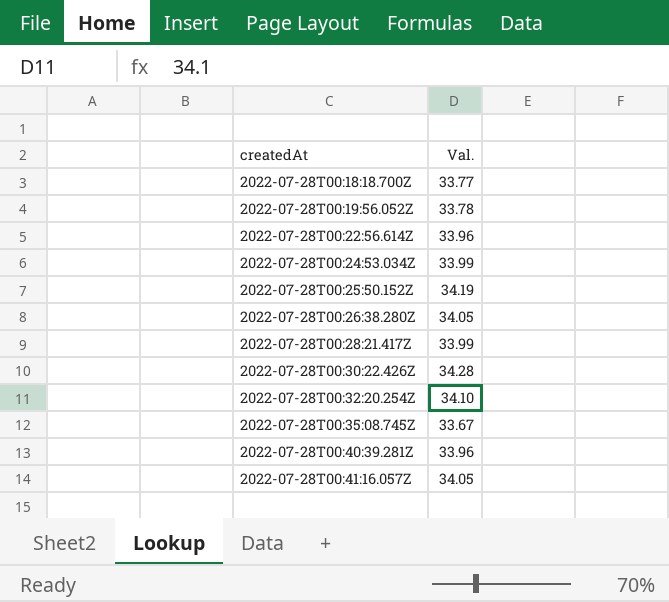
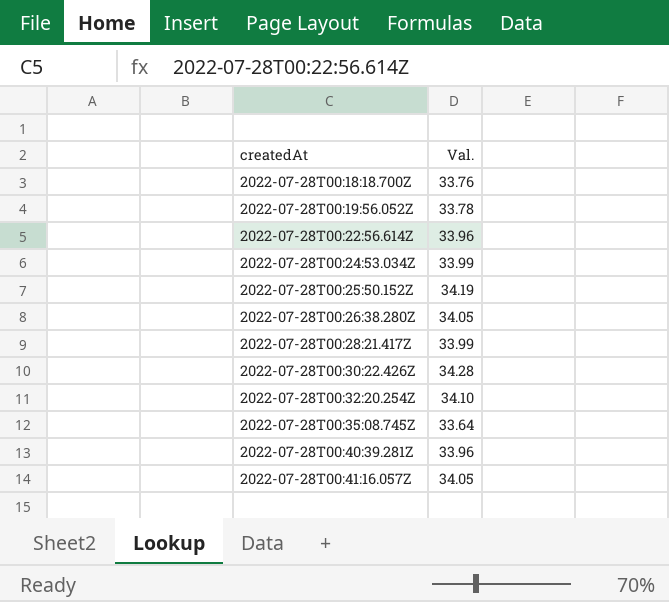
2022-07-28T00:18:18.700Z | Val.: 33.77 -> 33.76
2022-07-28T00:35:08.745Z | Val.: 33.67 -> 33.64

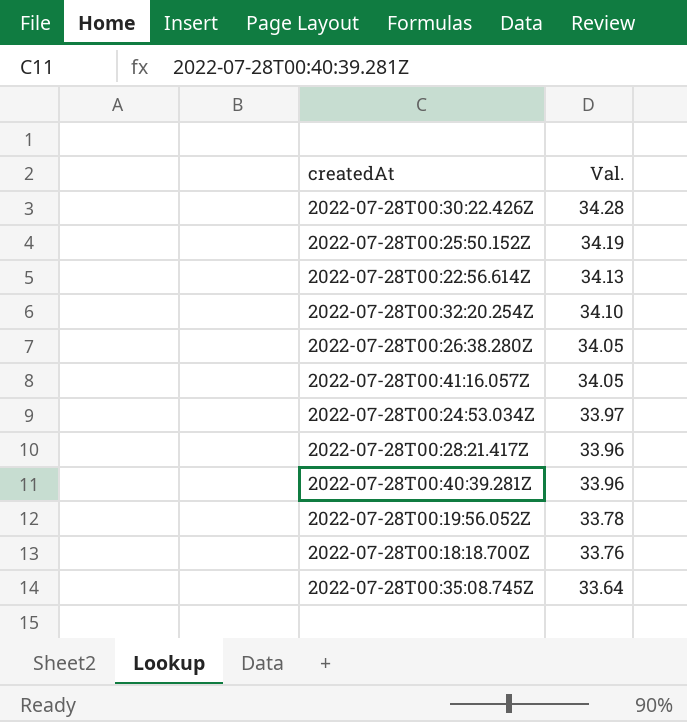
row order: createdAt ascending -> Val. descending
2022-07-28T00:22:56.614Z | Val.: 33.96 -> 34.13
2022-07-28T00:24:53.034Z | Val.: 33.99 -> 33.97
2022-07-28T00:28:21.417Z | Val.: 33.99 -> 33.96

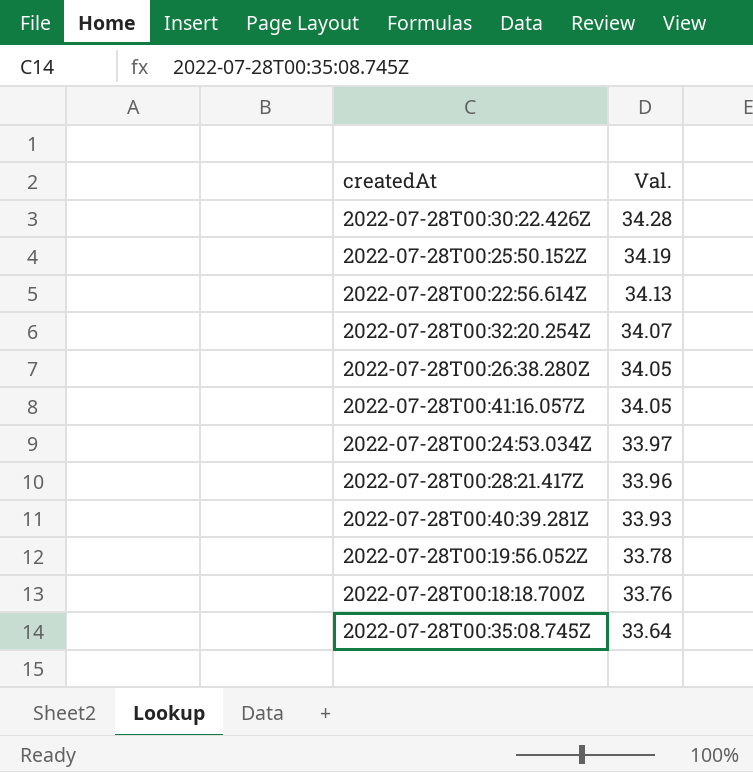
2022-07-28T00:32:20.254Z | Val.: 34.10 -> 34.07
2022-07-28T00:40:39.281Z | Val.: 33.96 -> 33.93

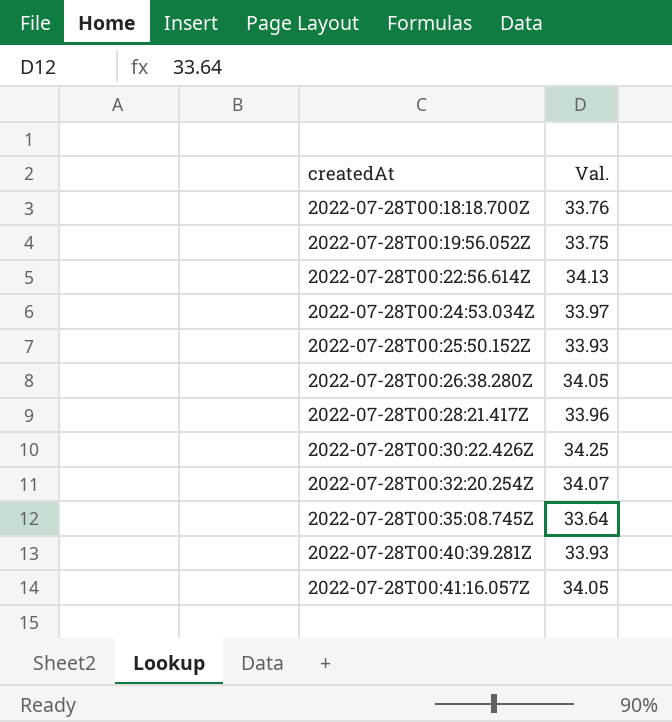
row order: Val. descending -> createdAt ascending
2022-07-28T00:19:56.052Z | Val.: 33.78 -> 33.75
2022-07-28T00:25:50.152Z | Val.: 34.19 -> 33.93
2022-07-28T00:30:22.426Z | Val.: 34.28 -> 34.25

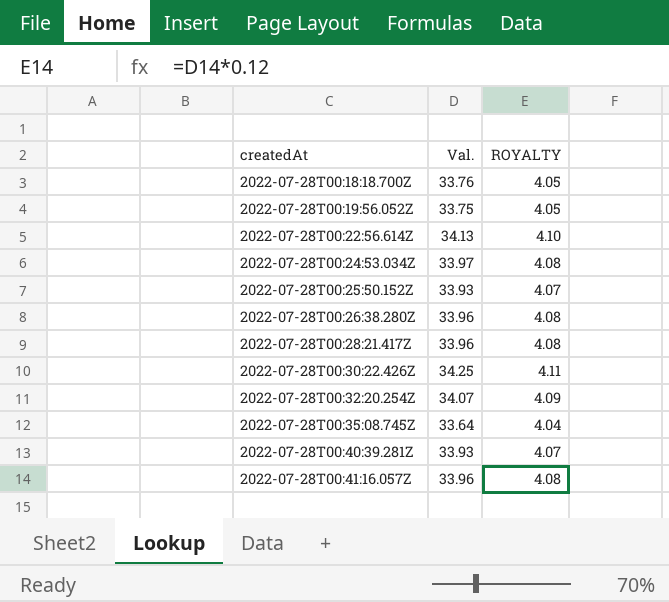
column ROYALTY | formula: none -> [Val.] * 0.12
2022-07-28T00:26:38.280Z | Val.: 34.05 -> 33.96
2022-07-28T00:41:16.057Z | Val.: 34.05 -> 33.96

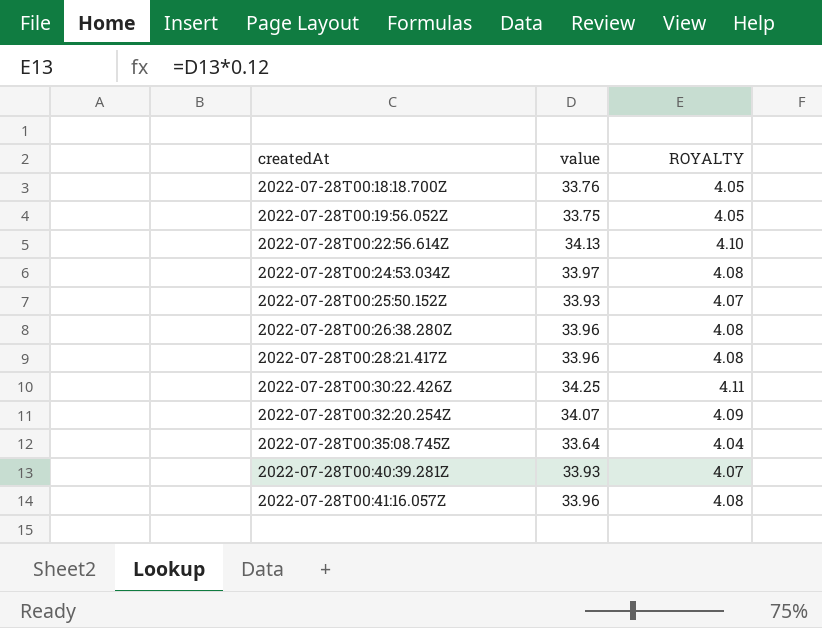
column name: Val. -> value

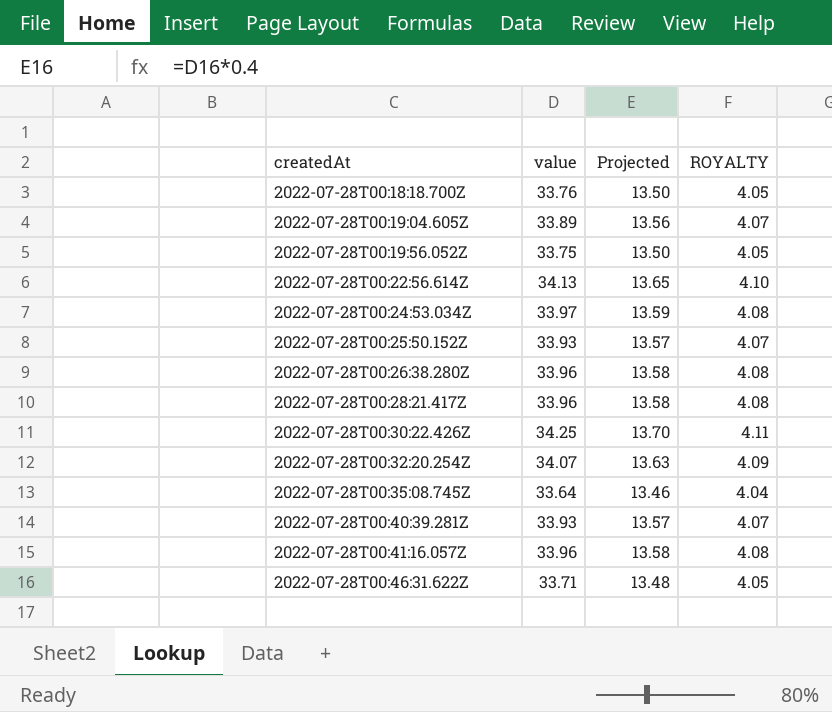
column Projected | formula: none -> [value] * 0.4
row 2022-07-28T00:19:04.605Z: none -> 33.89 | 13.56 | 4.07
row 2022-07-28T00:46:31.622Z: none -> 33.71 | 13.48 | 4.05

